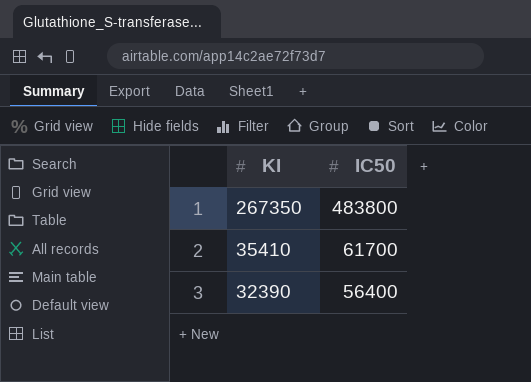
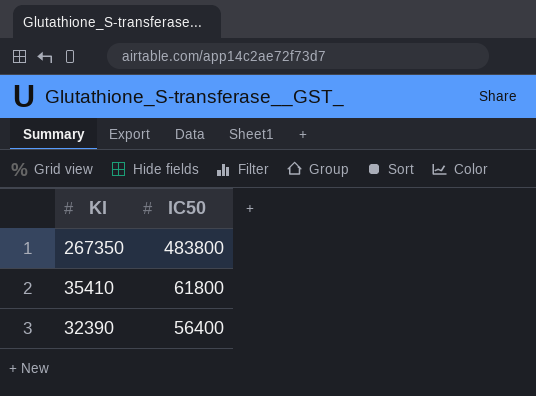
35410 | IC50: 61700 -> 61800

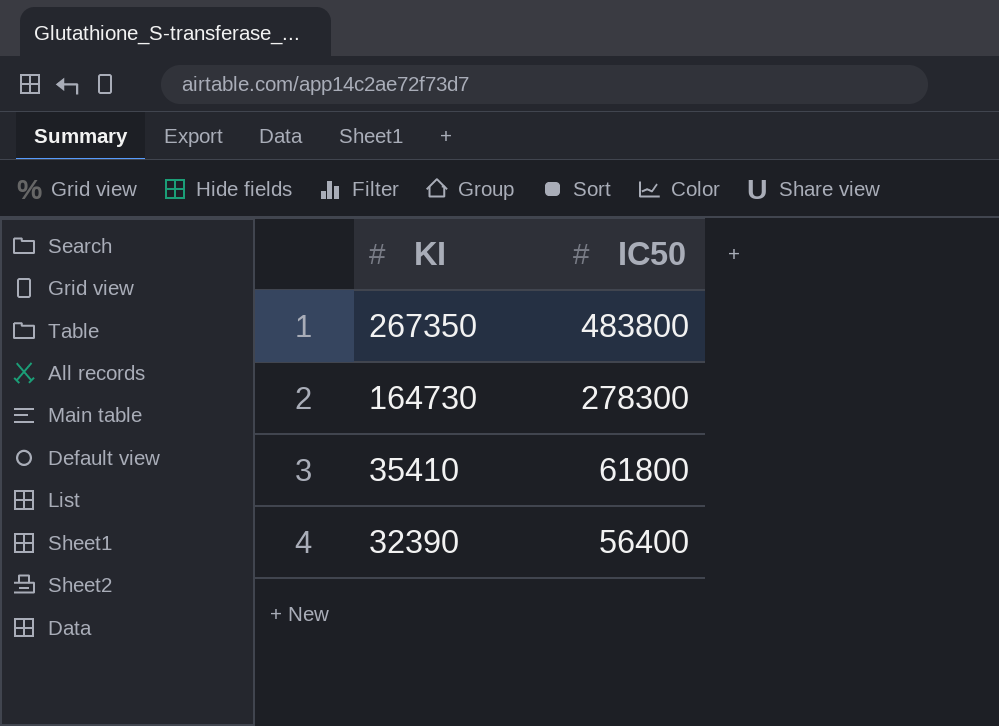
row 164730: none -> 278300

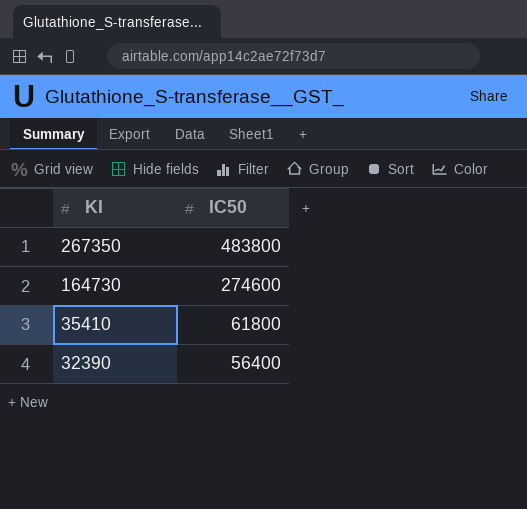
164730 | IC50: 278300 -> 274600

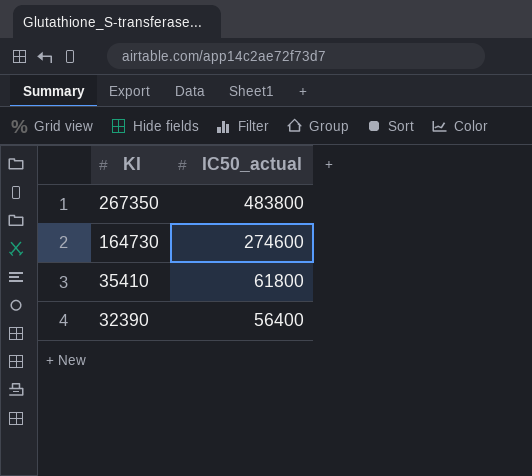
column name: IC50 -> IC50_actual

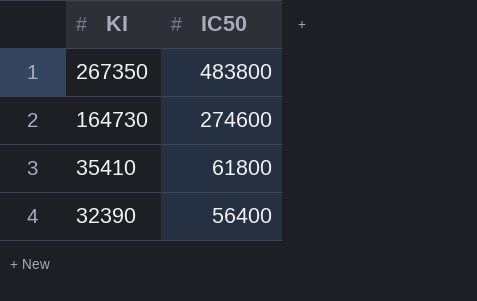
column name: IC50_actual -> IC50

